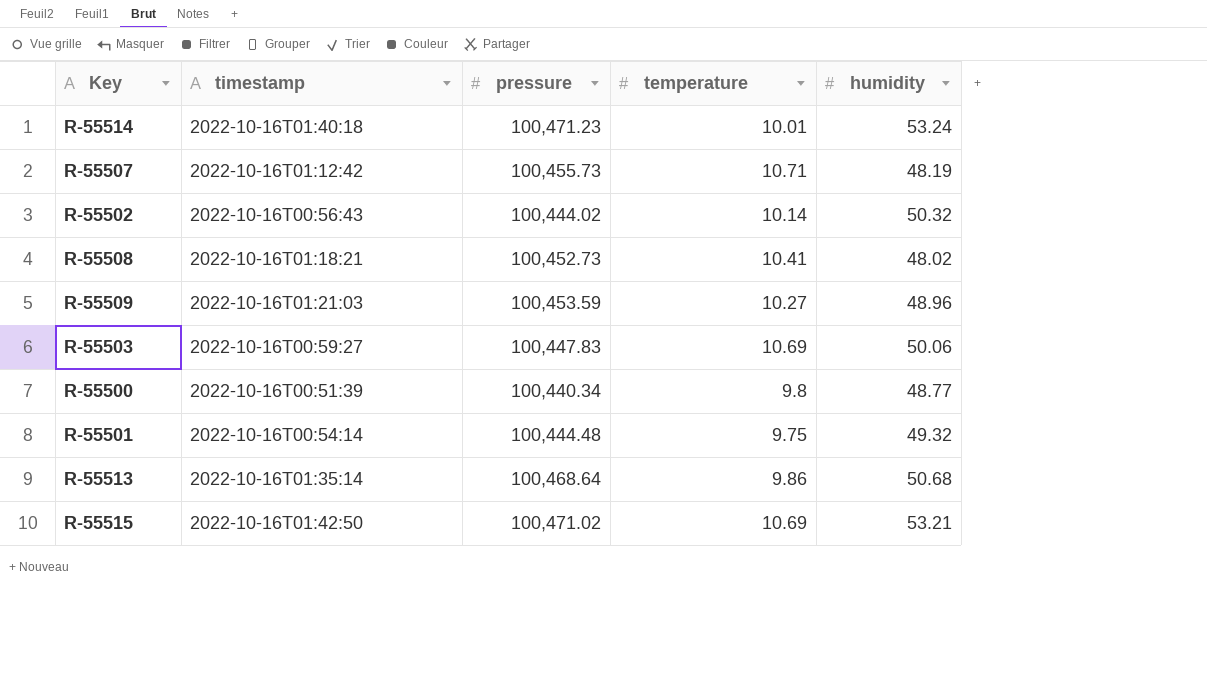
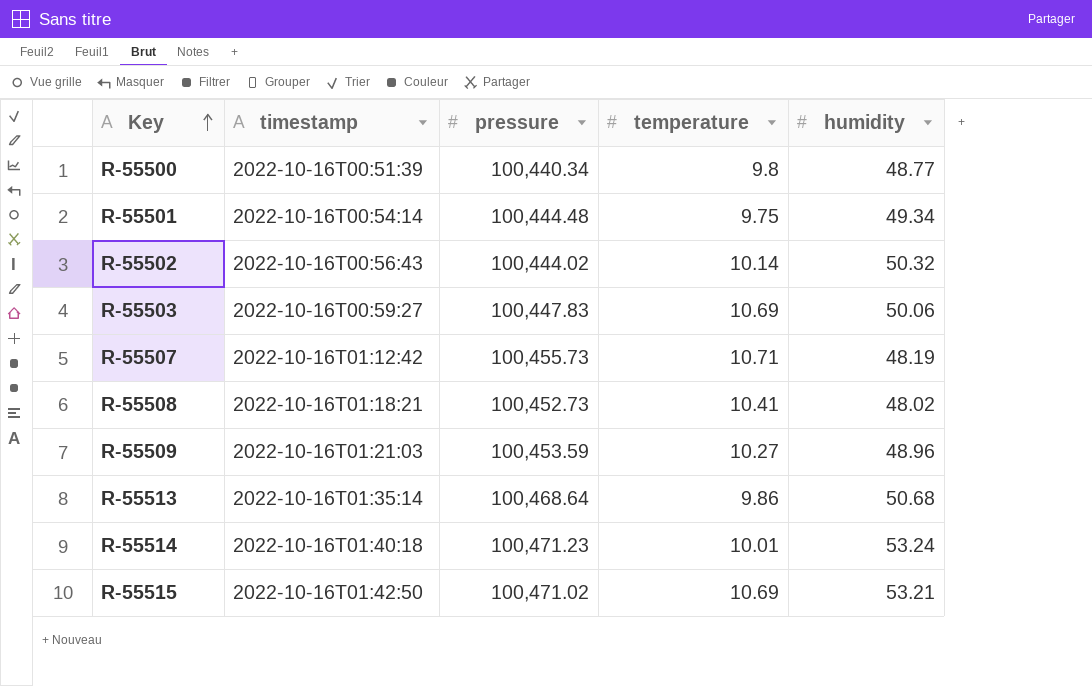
row order: none -> Key ascending
R-55501 | humidity: 49.32 -> 49.34

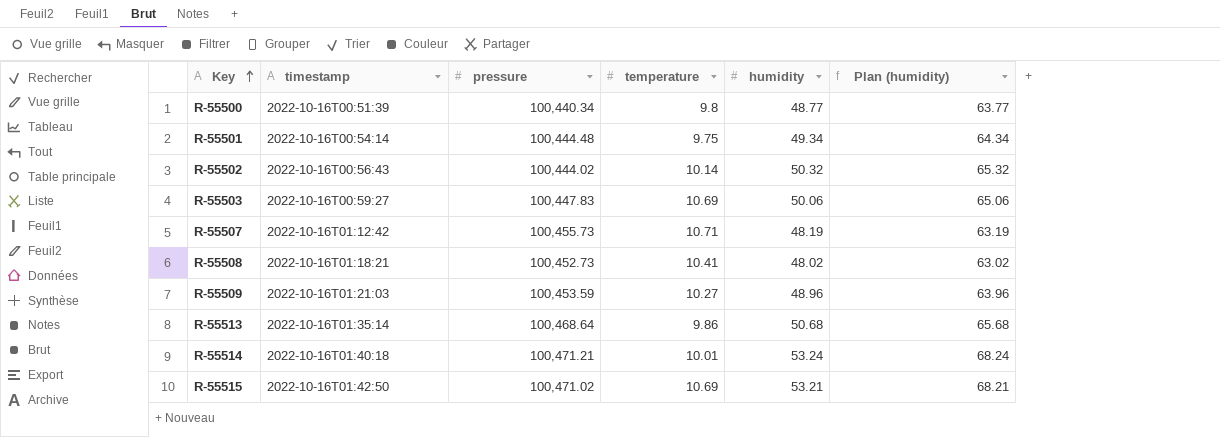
column Plan (humidity) | formula: none -> [humidity] + 15
R-55514 | pressure: 100,471.23 -> 100,471.21

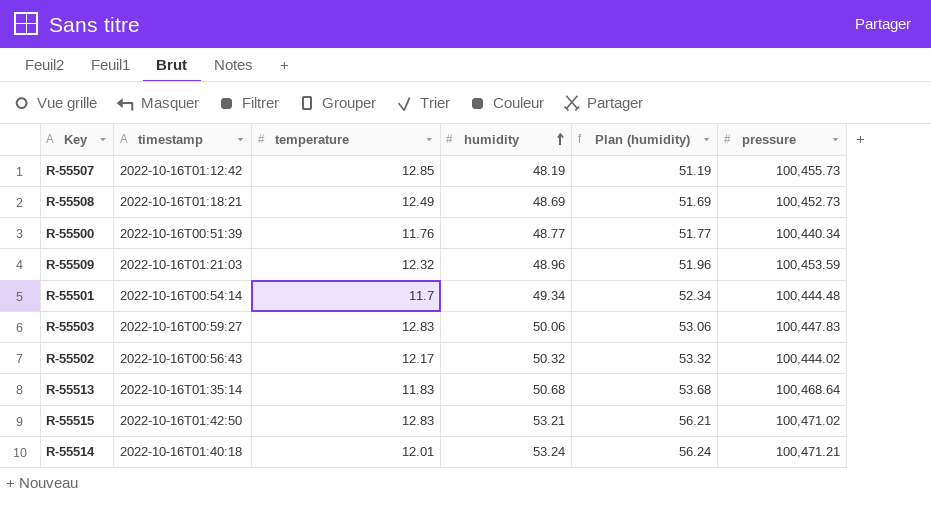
row order: Key ascending -> humidity ascending
column Plan (humidity) | formula: [humidity] + 15 -> [humidity] + 3
column pressure | position: 3 -> 6
R-55507 | temperature: 10.71 -> 12.85
R-55508 | temperature: 10.41 -> 12.49
R-55508 | humidity: 48.02 -> 48.69
R-55500 | temperature: 9.8 -> 11.76
R-55509 | temperature: 10.27 -> 12.32
R-55501 | temperature: 9.75 -> 11.7
R-55503 | temperature: 10.69 -> 12.83
R-55502 | temperature: 10.14 -> 12.17
R-55513 | temperature: 9.86 -> 11.83
R-55515 | temperature: 10.69 -> 12.83
R-55514 | temperature: 10.01 -> 12.01

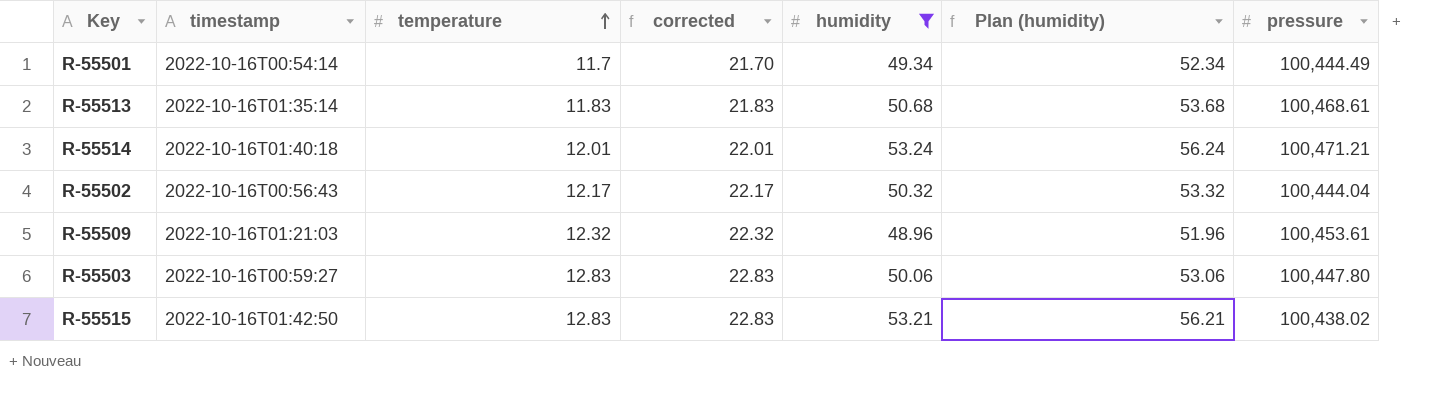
filter: none -> humidity >= 48.96
row order: humidity ascending -> temperature ascending
column corrected | formula: none -> [temperature] + 10
R-55501 | pressure: 100,444.48 -> 100,444.49
R-55513 | pressure: 100,468.64 -> 100,468.61
R-55502 | pressure: 100,444.02 -> 100,444.04
R-55509 | pressure: 100,453.59 -> 100,453.61
R-55503 | pressure: 100,447.83 -> 100,447.80
R-55515 | pressure: 100,471.02 -> 100,438.02

